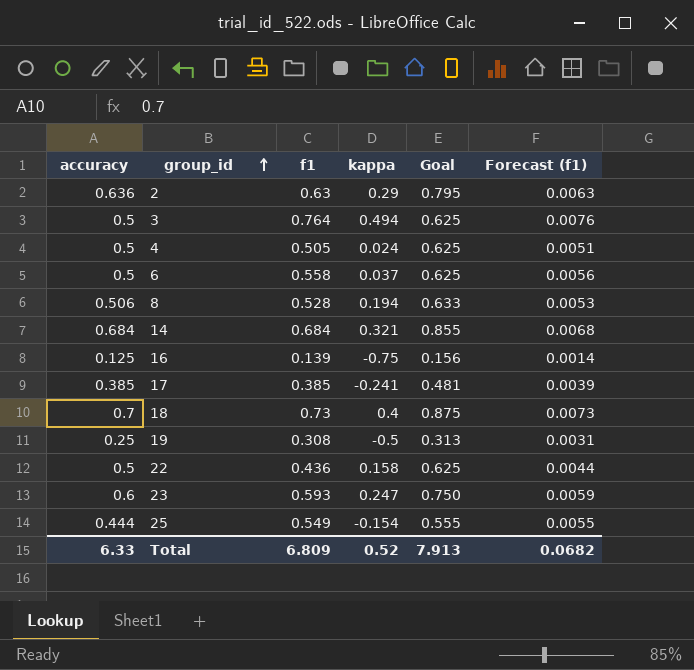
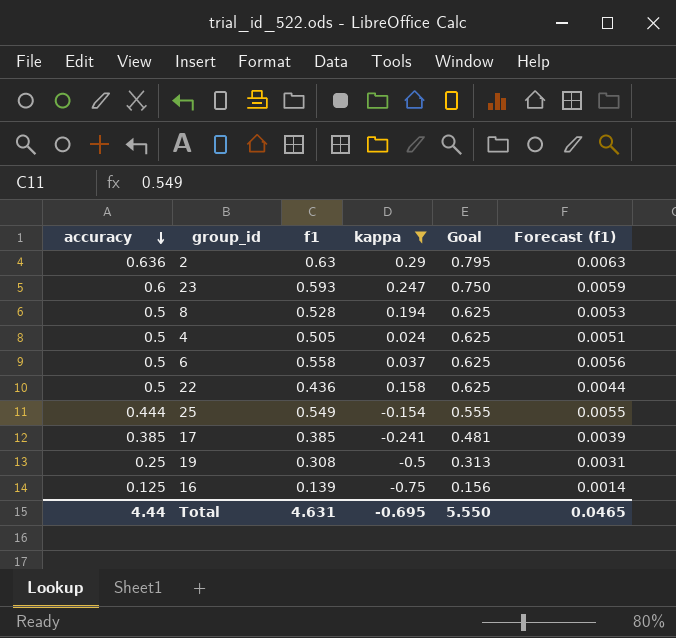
filter: none -> kappa <= 0.29
row order: group_id ascending -> accuracy descending
8 | accuracy: 0.506 -> 0.5
8 | Goal: 0.633 -> 0.625
Total | accuracy: 6.33 -> 4.44
Total | f1: 6.809 -> 4.631
Total | kappa: 0.52 -> -0.695
Total | Goal: 7.913 -> 5.550
Total | Forecast (f1): 0.0682 -> 0.0465

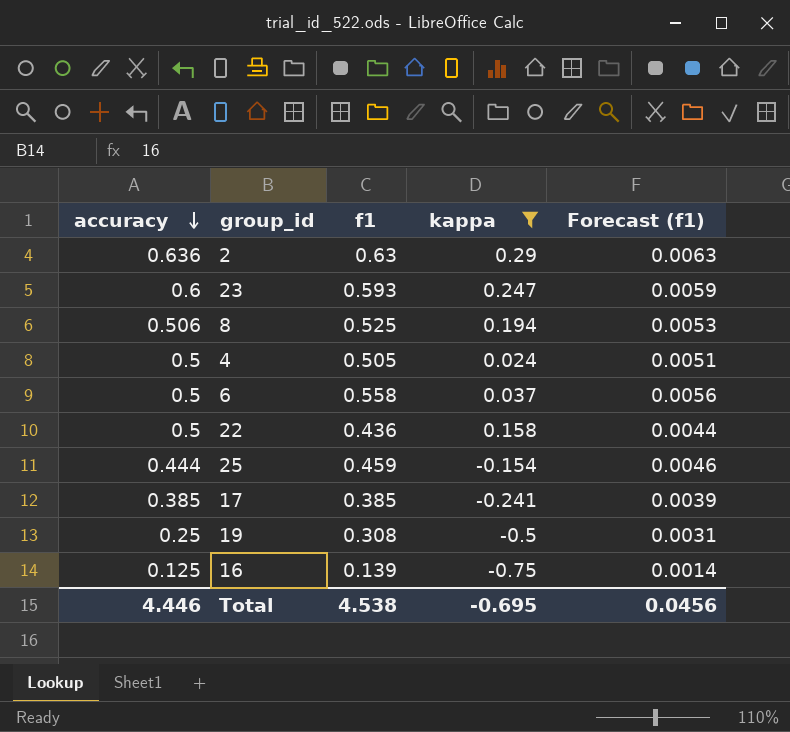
column Goal | formula: [accuracy] * 1.25 -> none
8 | accuracy: 0.5 -> 0.506
8 | f1: 0.528 -> 0.525
25 | f1: 0.549 -> 0.459
25 | Forecast (f1): 0.0055 -> 0.0046
Total | accuracy: 4.44 -> 4.446
Total | f1: 4.631 -> 4.538
Total | Forecast (f1): 0.0465 -> 0.0456

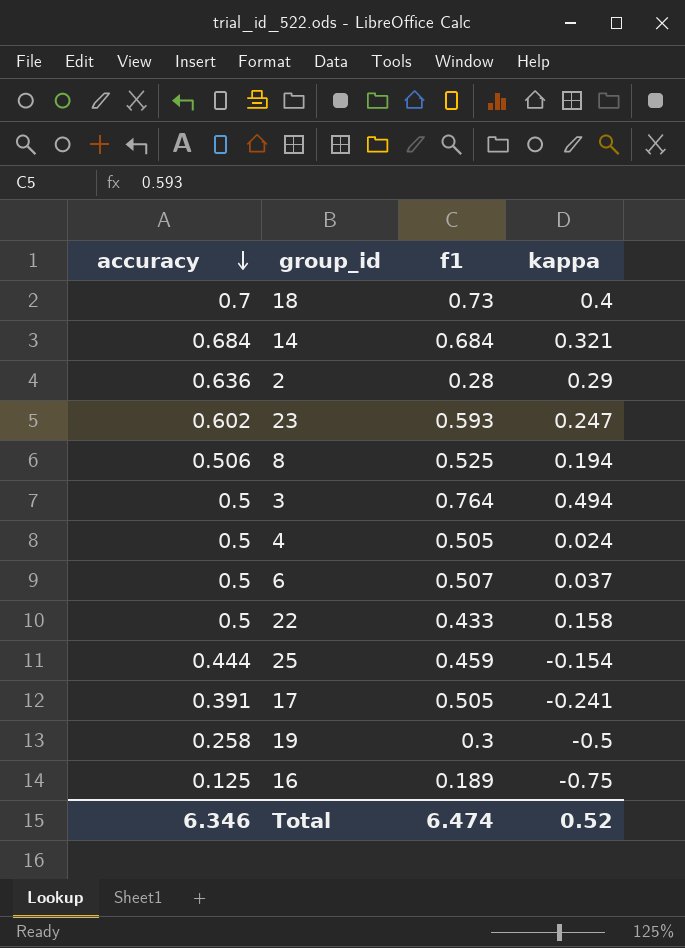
filter: kappa <= 0.29 -> none
column Forecast (f1) | formula: [f1] * 0.01 -> none
2 | f1: 0.63 -> 0.28
23 | accuracy: 0.6 -> 0.602
6 | f1: 0.558 -> 0.507
22 | f1: 0.436 -> 0.433
17 | accuracy: 0.385 -> 0.391
17 | f1: 0.385 -> 0.505
19 | accuracy: 0.25 -> 0.258
19 | f1: 0.308 -> 0.3
16 | f1: 0.139 -> 0.189
Total | accuracy: 4.446 -> 6.346
Total | f1: 4.538 -> 6.474
Total | kappa: -0.695 -> 0.52

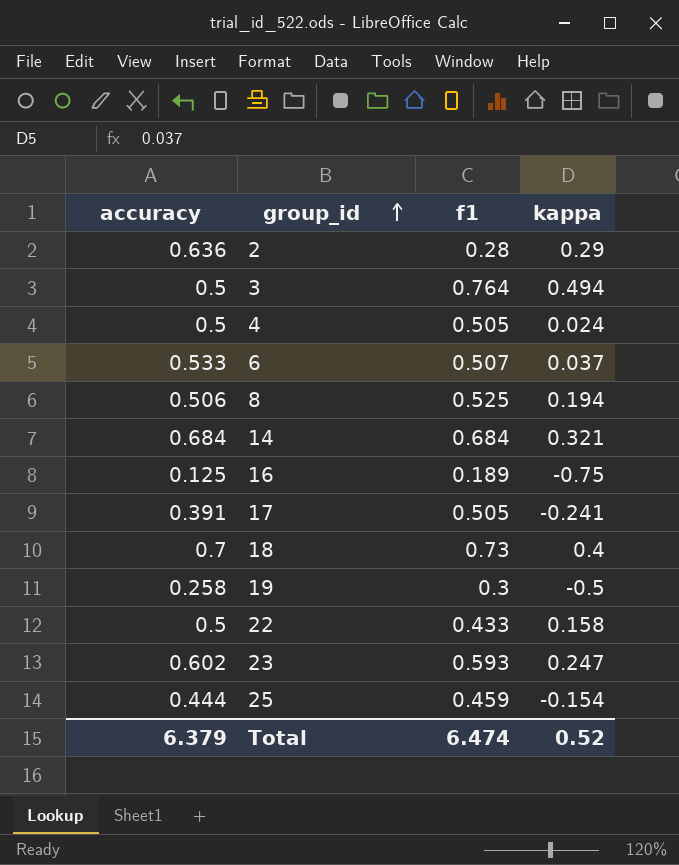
row order: accuracy descending -> group_id ascending
6 | accuracy: 0.5 -> 0.533
Total | accuracy: 6.346 -> 6.379

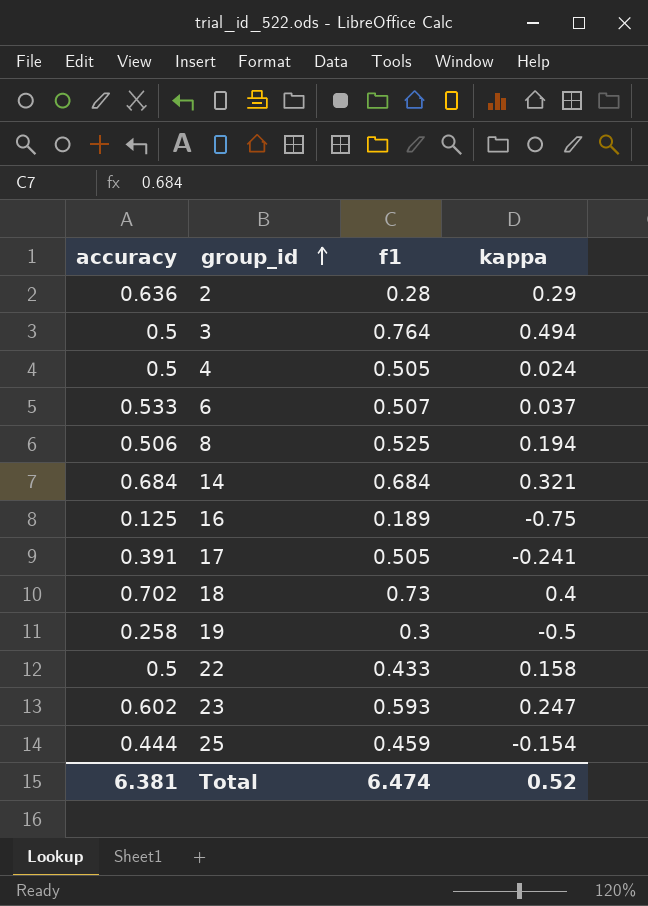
18 | accuracy: 0.7 -> 0.702
Total | accuracy: 6.379 -> 6.381

